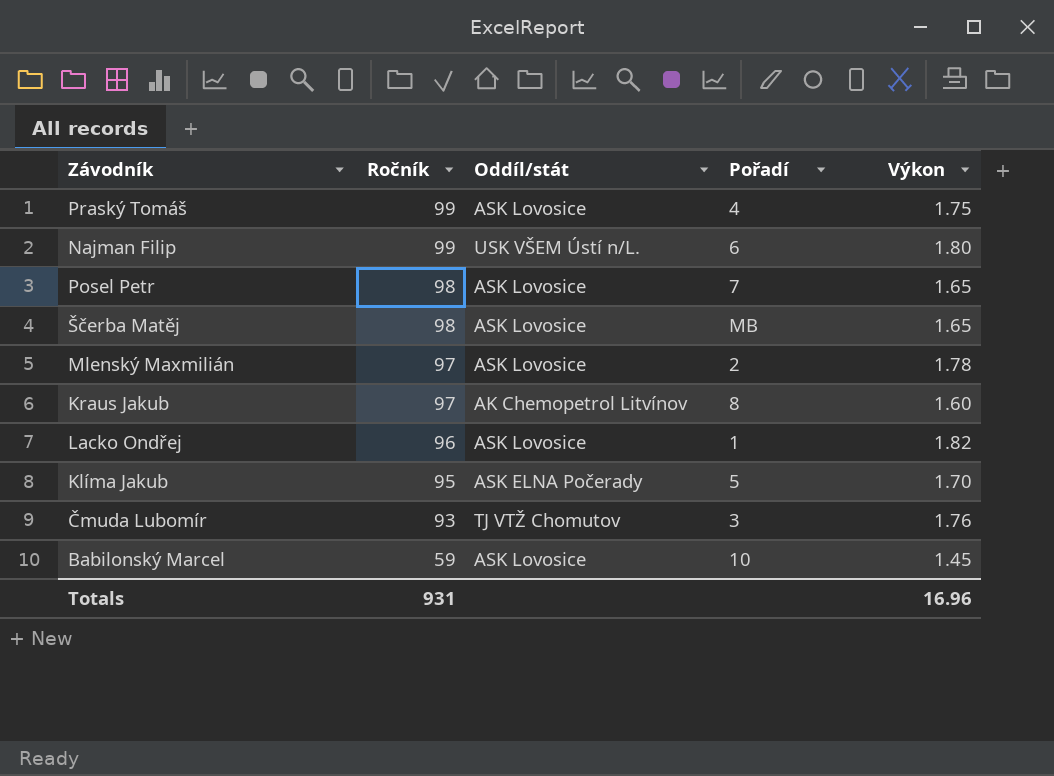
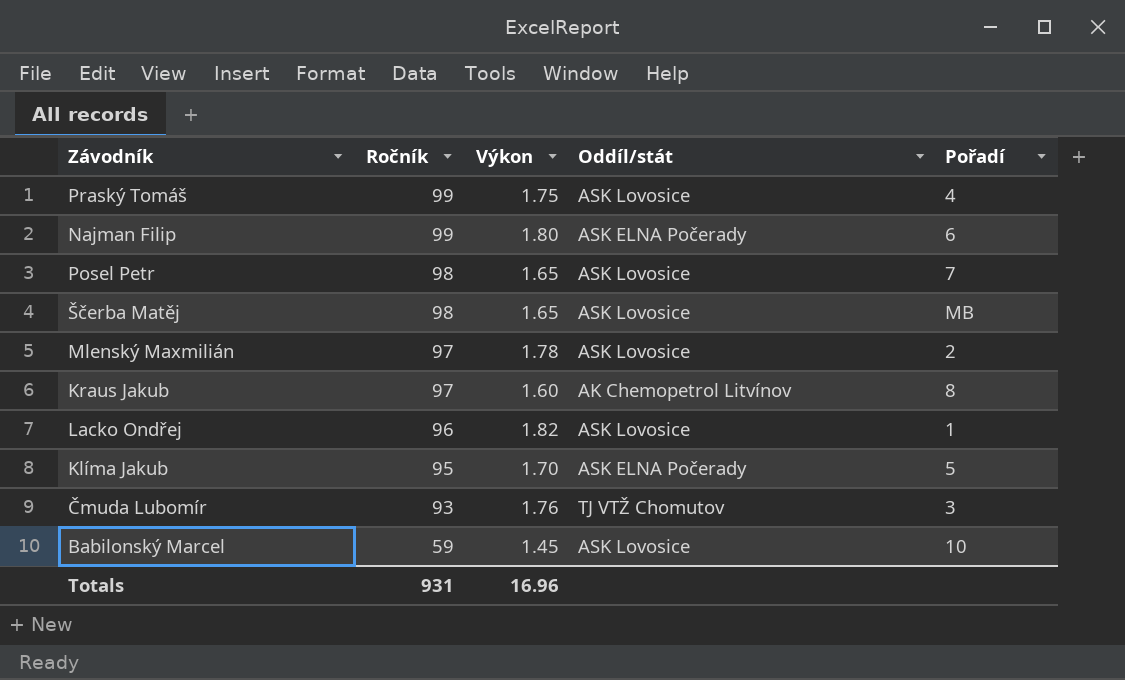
column Výkon | position: 5 -> 3
Najman Filip | Oddíl/stát: USK VŠEM Ústí n/L. -> ASK ELNA Počerady

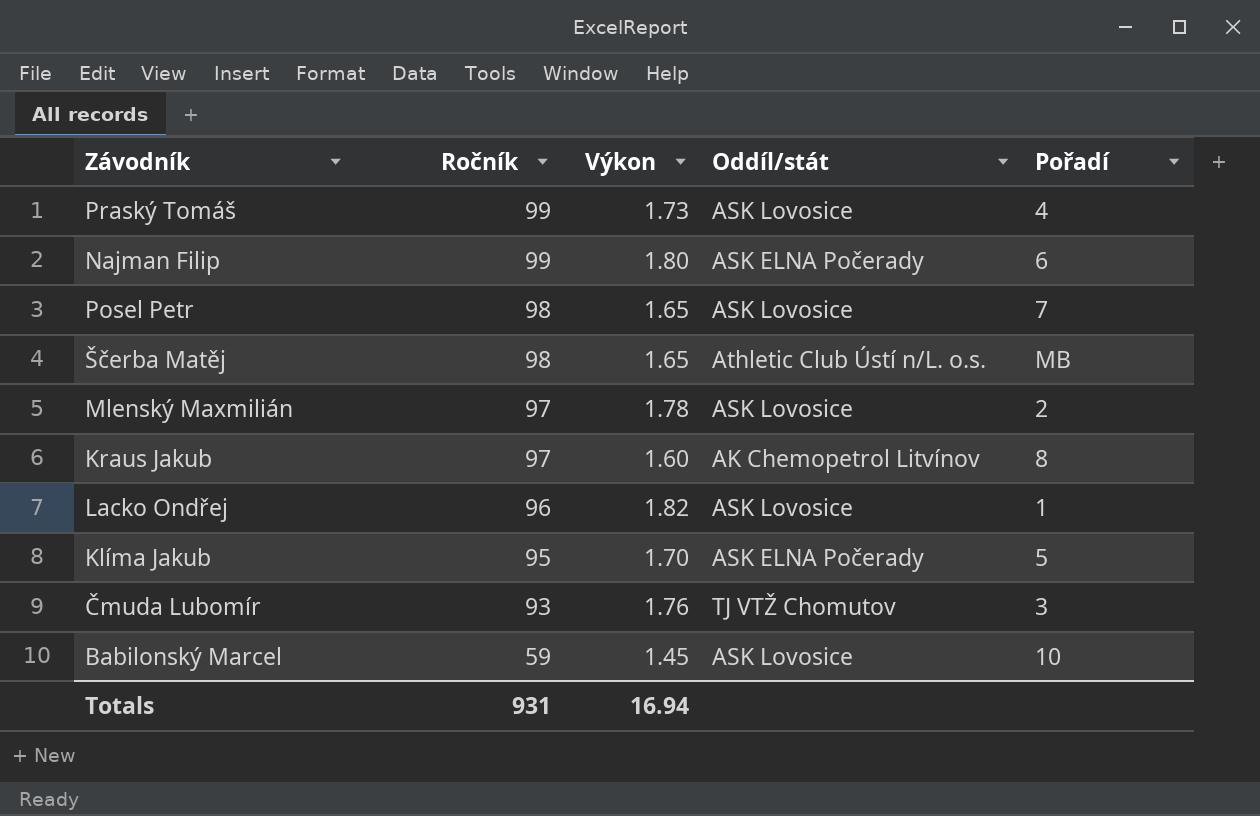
Praský Tomáš | Výkon: 1.75 -> 1.73
Ščerba Matěj | Oddíl/stát: ASK Lovosice -> Athletic Club Ústí n/L. o.s.
Totals | Výkon: 16.96 -> 16.94

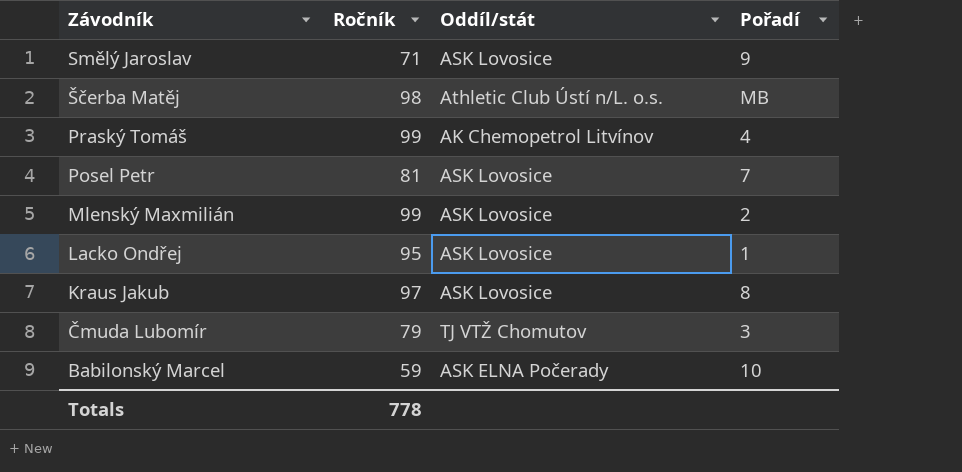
row order: Ročník descending -> Závodník descending
column Výkon | position: 3 -> none
row Najman Filip: 99 | 1.80 | ASK ELNA Počerady | 6 -> none
row Klíma Jakub: 95 | 1.70 | ASK ELNA Počerady | 5 -> none
row Smělý Jaroslav: none -> 71 | ASK Lovosice | 9
Praský Tomáš | Oddíl/stát: ASK Lovosice -> AK Chemopetrol Litvínov
Posel Petr | Ročník: 98 -> 81
Mlenský Maxmilián | Ročník: 97 -> 99
Lacko Ondřej | Ročník: 96 -> 95
Kraus Jakub | Oddíl/stát: AK Chemopetrol Litvínov -> ASK Lovosice
Čmuda Lubomír | Ročník: 93 -> 79
Babilonský Marcel | Oddíl/stát: ASK Lovosice -> ASK ELNA Počerady
Totals | Ročník: 931 -> 778

